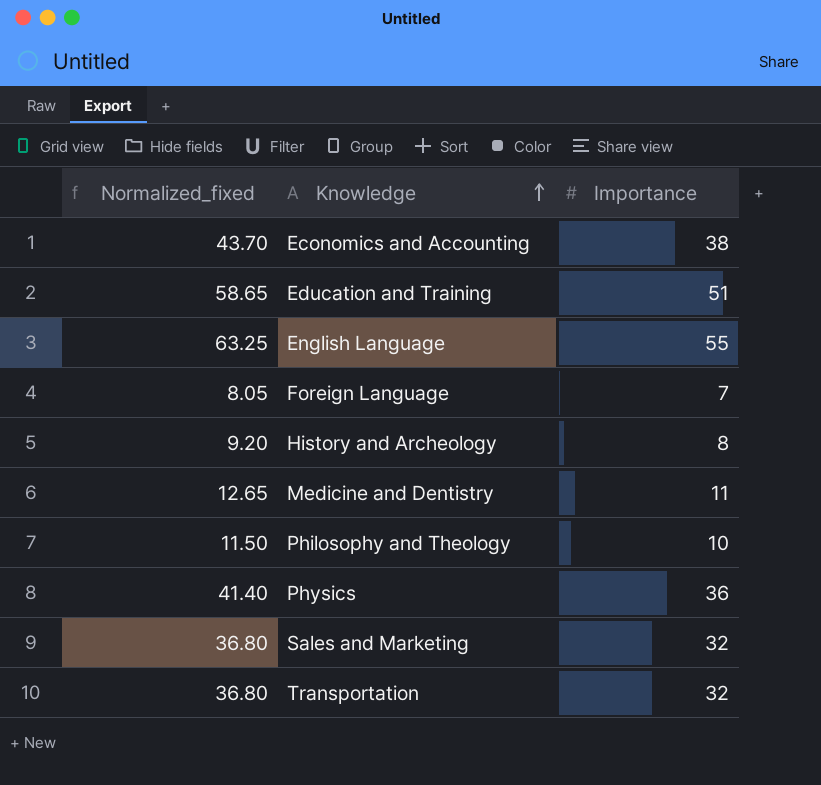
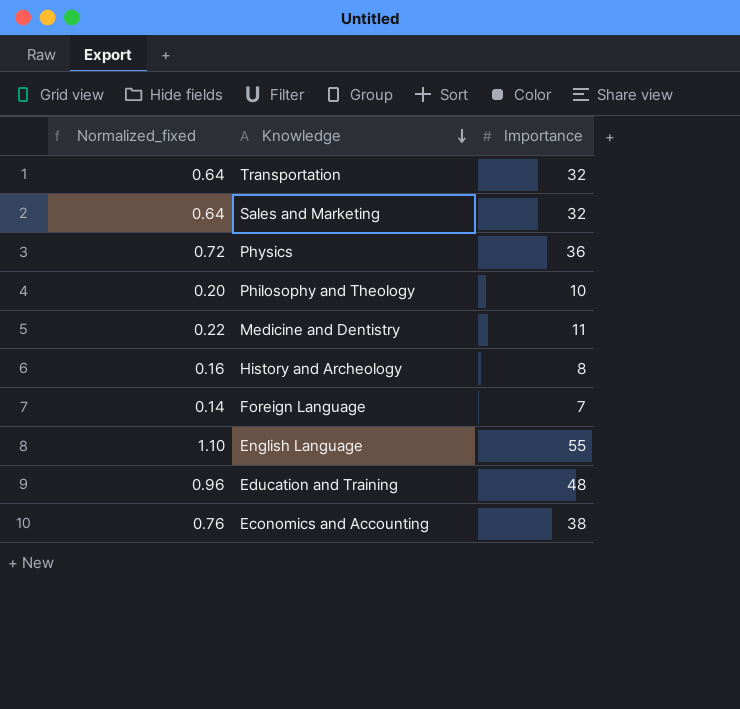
row order: Knowledge ascending -> Knowledge descending
column Normalized_fixed | formula: [Importance] * 1.15 -> [Importance] * 0.02
Education and Training | Importance: 51 -> 48

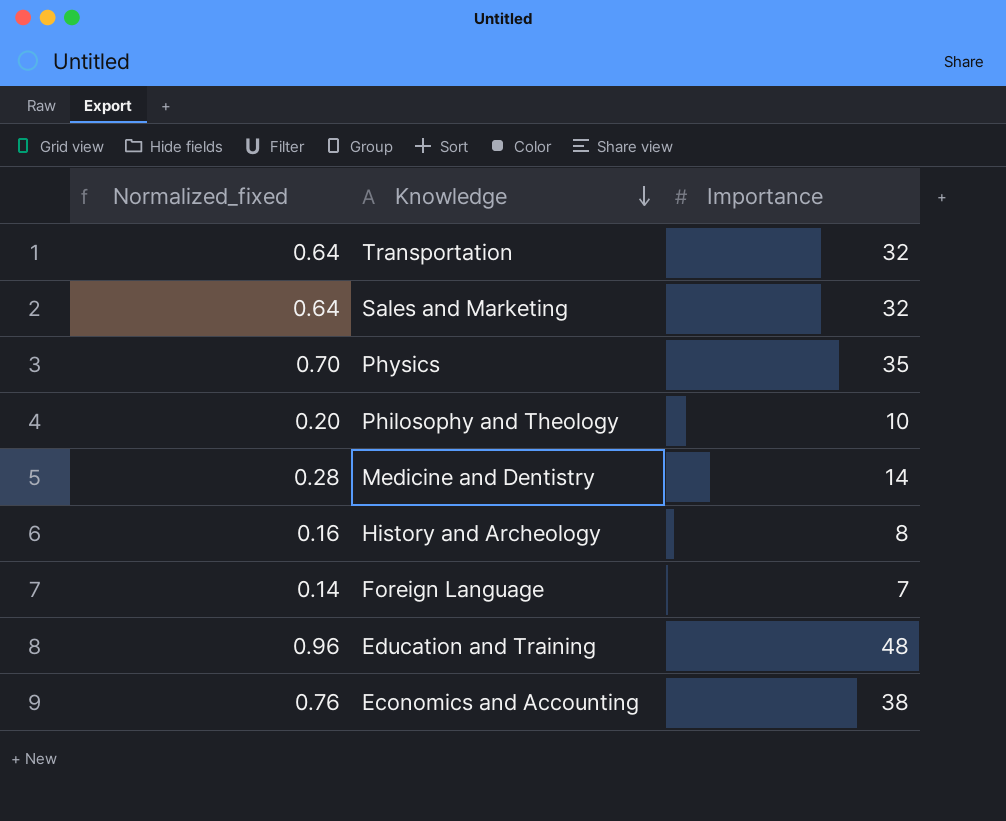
row English Language: 1.10 | 55 -> none
Physics | Normalized_fixed: 0.72 -> 0.70
Physics | Importance: 36 -> 35
Medicine and Dentistry | Normalized_fixed: 0.22 -> 0.28
Medicine and Dentistry | Importance: 11 -> 14

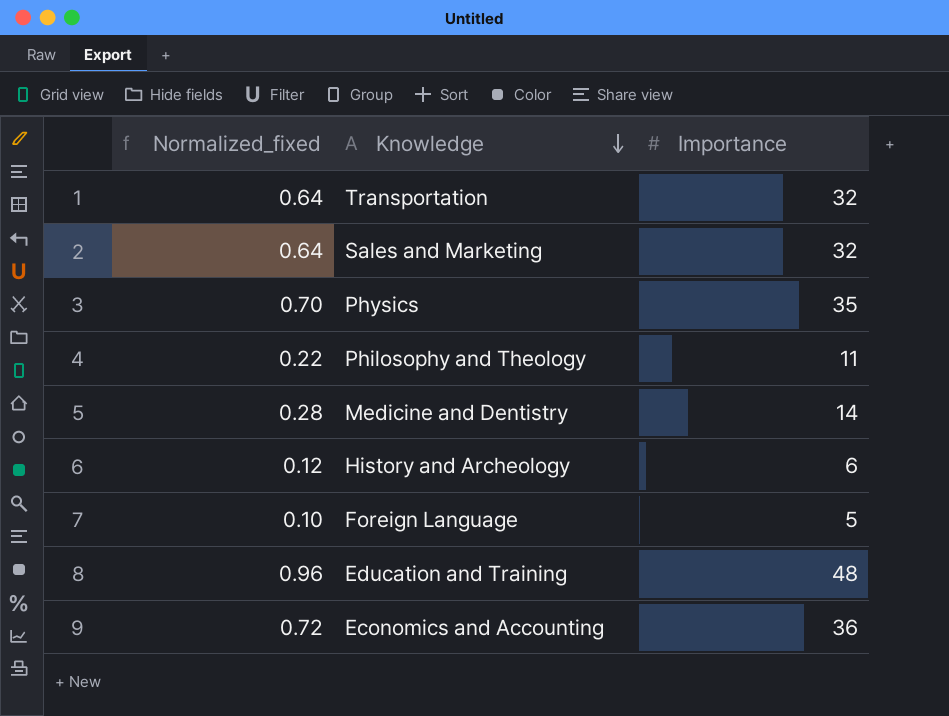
Philosophy and Theology | Normalized_fixed: 0.20 -> 0.22
Philosophy and Theology | Importance: 10 -> 11
History and Archeology | Normalized_fixed: 0.16 -> 0.12
History and Archeology | Importance: 8 -> 6
Foreign Language | Normalized_fixed: 0.14 -> 0.10
Foreign Language | Importance: 7 -> 5
Economics and Accounting | Normalized_fixed: 0.76 -> 0.72
Economics and Accounting | Importance: 38 -> 36

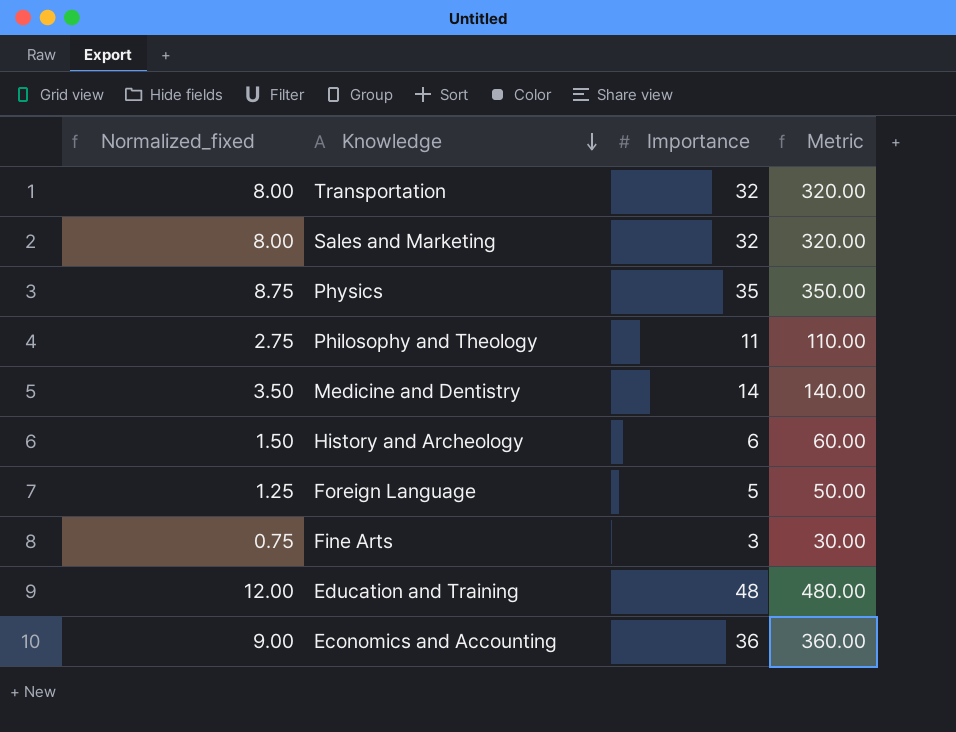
column Normalized_fixed | formula: [Importance] * 0.02 -> [Importance] * 0.25
column Metric | formula: none -> [Importance] * 10
row Fine Arts: none -> 0.75 | 3 | 30.00

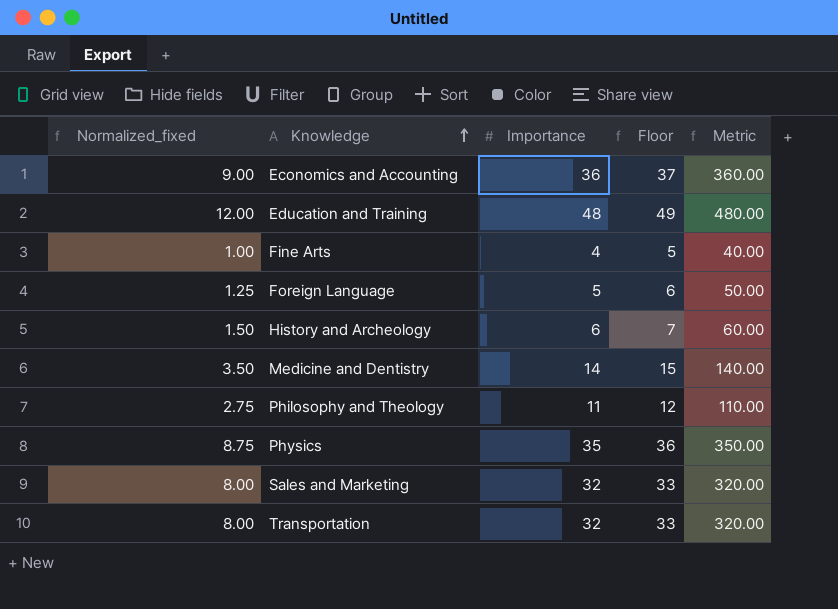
row order: Knowledge descending -> Knowledge ascending
column Floor | formula: none -> [Importance] + 1
Fine Arts | Normalized_fixed: 0.75 -> 1.00
Fine Arts | Importance: 3 -> 4
Fine Arts | Metric: 30.00 -> 40.00

